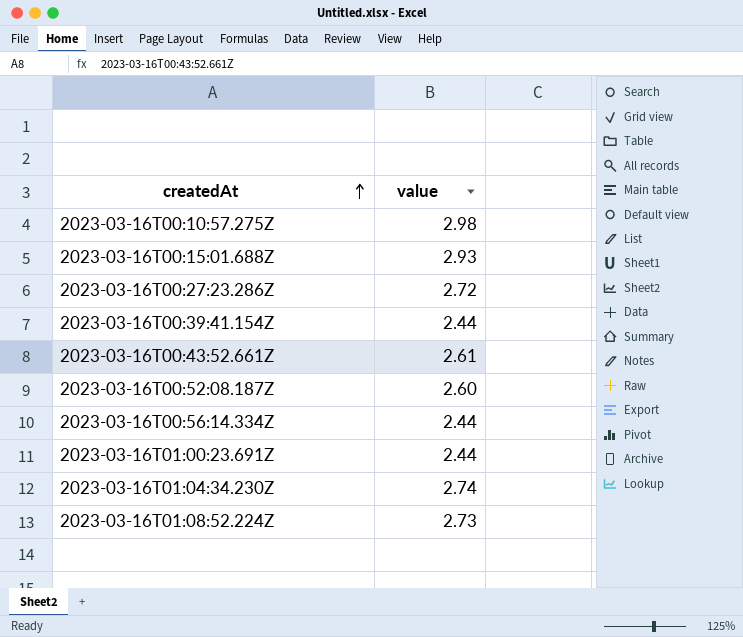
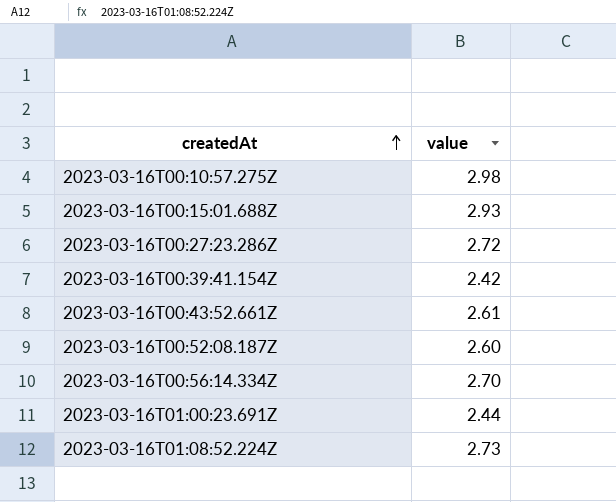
row 2023-03-16T01:04:34.230Z: 2.74 -> none
2023-03-16T00:39:41.154Z | value: 2.44 -> 2.42
2023-03-16T00:56:14.334Z | value: 2.44 -> 2.70

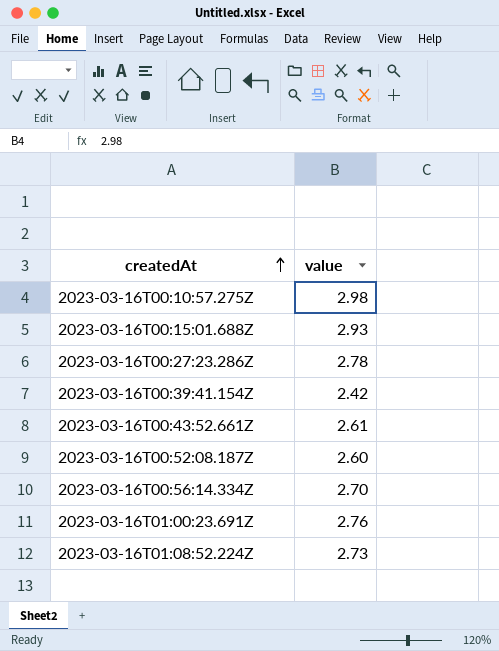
2023-03-16T00:27:23.286Z | value: 2.72 -> 2.78
2023-03-16T01:00:23.691Z | value: 2.44 -> 2.76

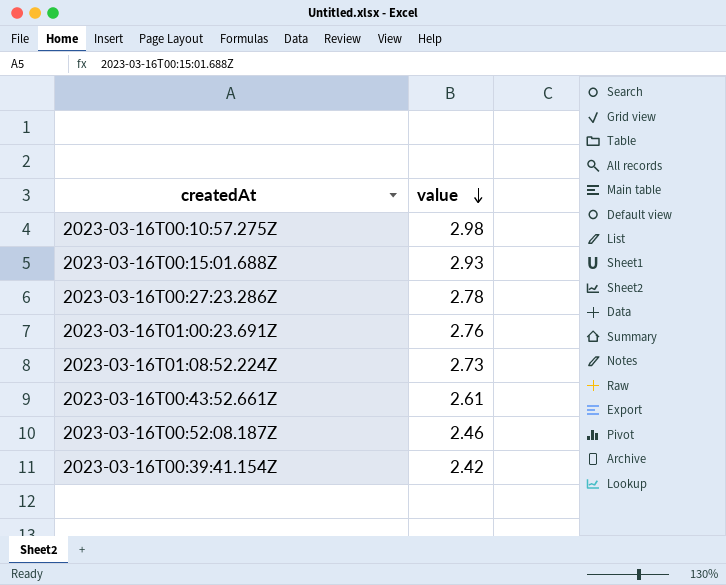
row order: createdAt ascending -> value descending
row 2023-03-16T00:56:14.334Z: 2.70 -> none
2023-03-16T00:52:08.187Z | value: 2.60 -> 2.46

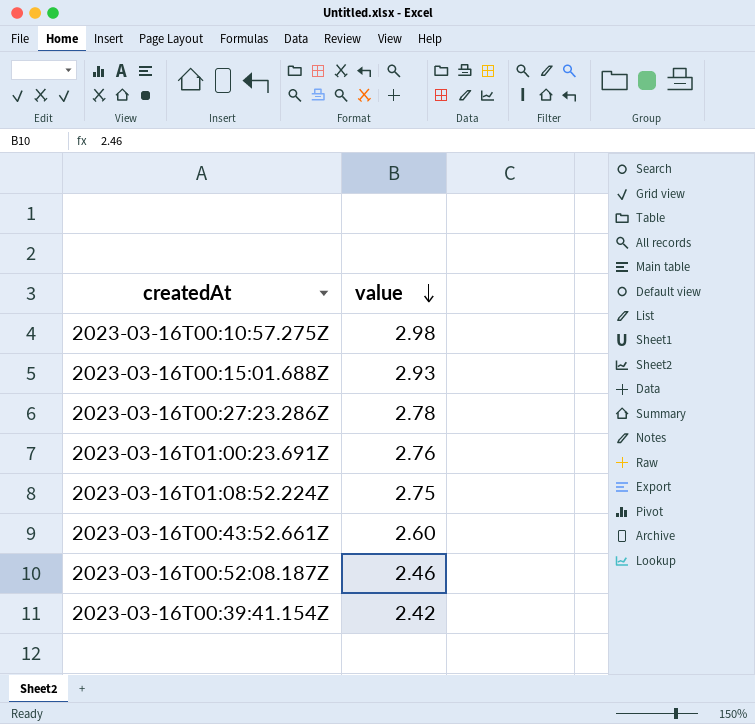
2023-03-16T01:08:52.224Z | value: 2.73 -> 2.75
2023-03-16T00:43:52.661Z | value: 2.61 -> 2.60

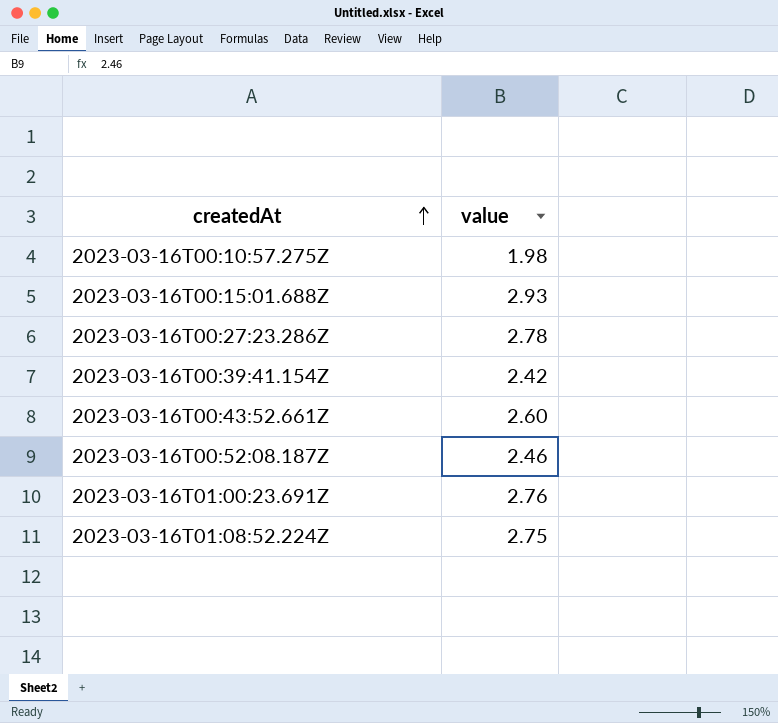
row order: value descending -> createdAt ascending
2023-03-16T00:10:57.275Z | value: 2.98 -> 1.98

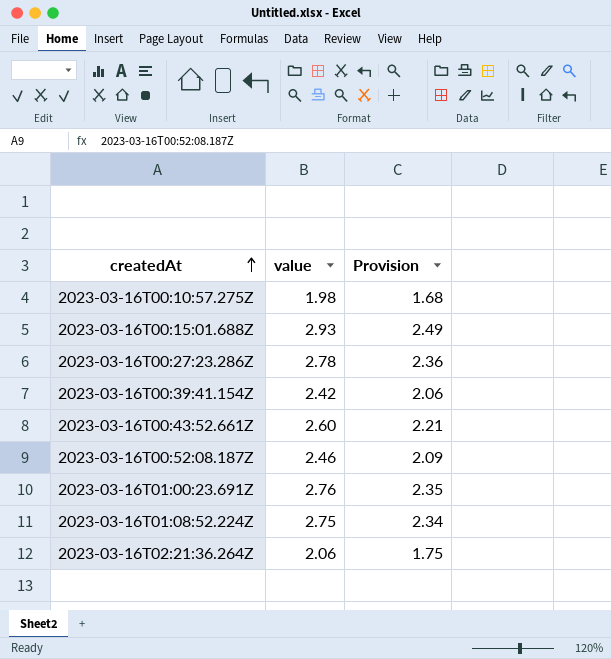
column Provision | formula: none -> [value] * 0.85
row 2023-03-16T02:21:36.264Z: none -> 2.06 | 1.75

